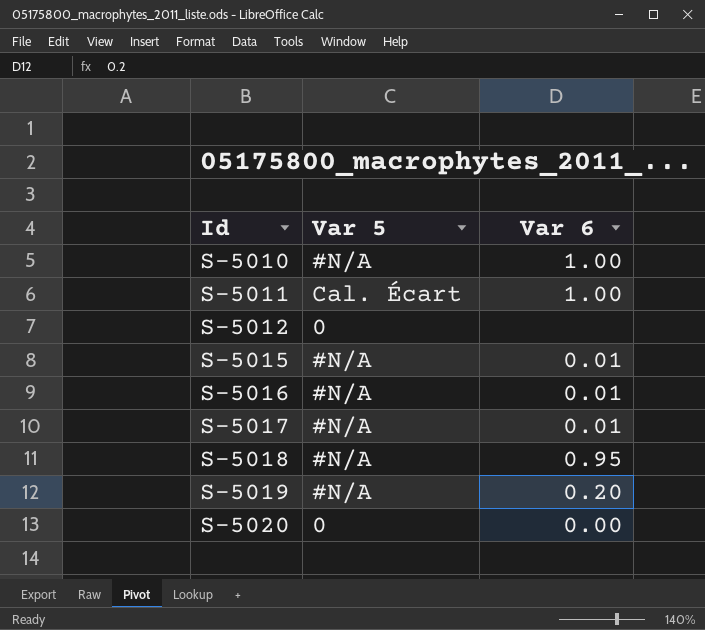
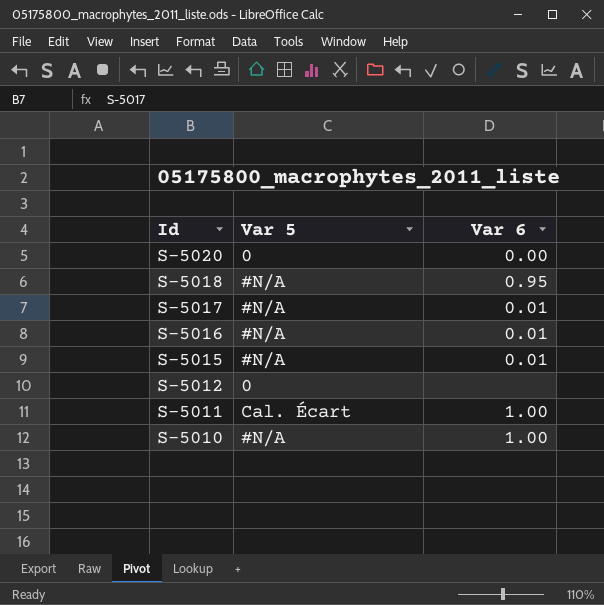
row order: Id ascending -> Id descending
row S-5019: #N/A | 0.20 -> none

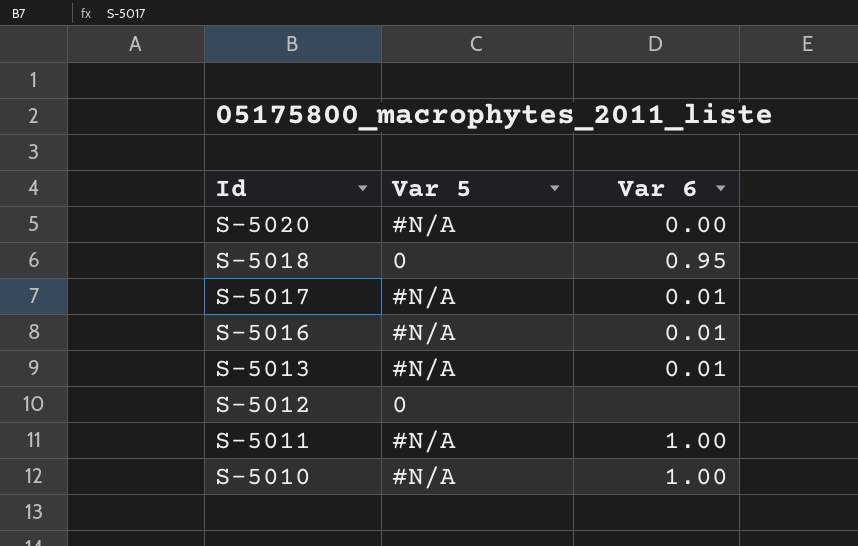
row S-5015: #N/A | 0.01 -> none
S-5020 | Var 5: 0 -> #N/A
S-5018 | Var 5: #N/A -> 0
row S-5013: none -> #N/A | 0.01
S-5011 | Var 5: Cal. Écart -> #N/A

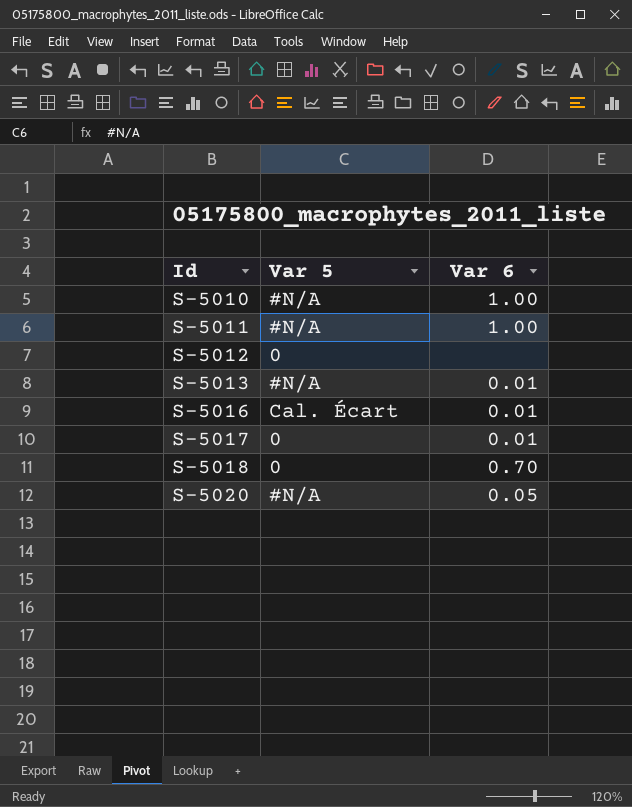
row order: Id descending -> Id ascending
S-5016 | Var 5: #N/A -> Cal. Écart
S-5017 | Var 5: #N/A -> 0
S-5018 | Var 6: 0.95 -> 0.70
S-5020 | Var 6: 0.00 -> 0.05

